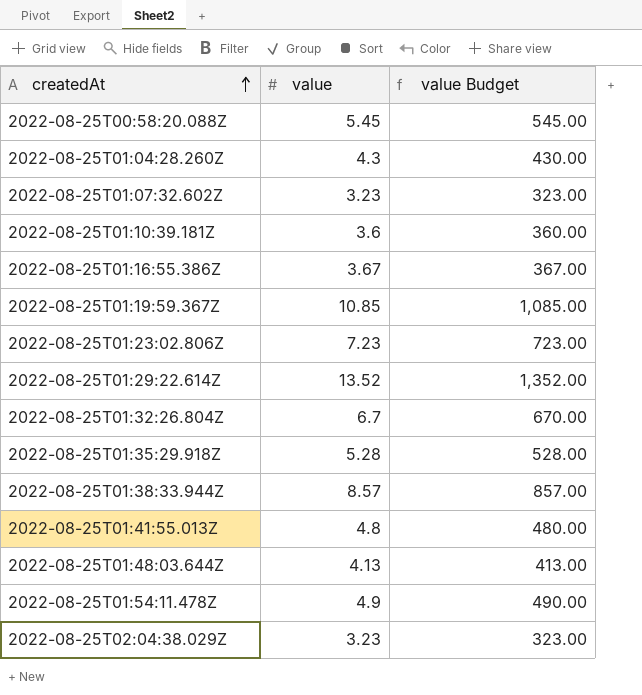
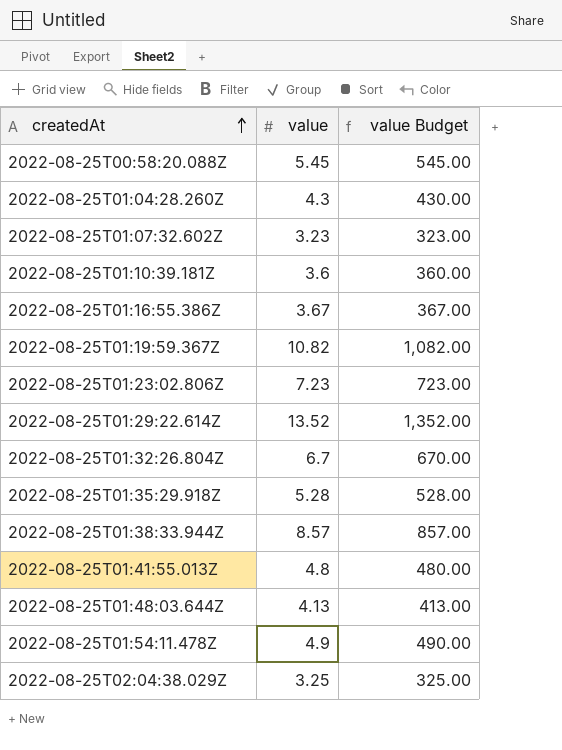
2022-08-25T01:19:59.367Z | value: 10.85 -> 10.82
2022-08-25T01:19:59.367Z | value Budget: 1,085.00 -> 1,082.00
2022-08-25T02:04:38.029Z | value: 3.23 -> 3.25
2022-08-25T02:04:38.029Z | value Budget: 323.00 -> 325.00

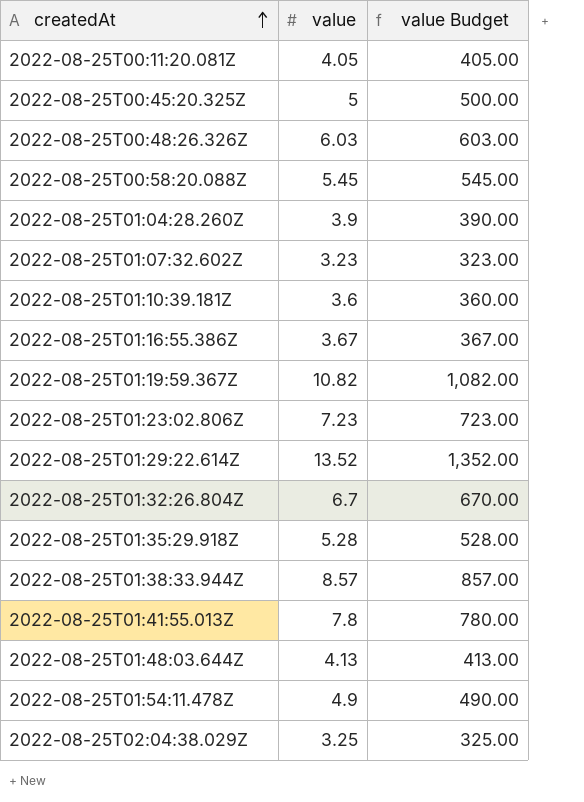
row 2022-08-25T00:11:20.081Z: none -> 4.05 | 405.00
row 2022-08-25T00:45:20.325Z: none -> 5 | 500.00
row 2022-08-25T00:48:26.326Z: none -> 6.03 | 603.00
2022-08-25T01:04:28.260Z | value: 4.3 -> 3.9
2022-08-25T01:04:28.260Z | value Budget: 430.00 -> 390.00
2022-08-25T01:41:55.013Z | value: 4.8 -> 7.8
2022-08-25T01:41:55.013Z | value Budget: 480.00 -> 780.00

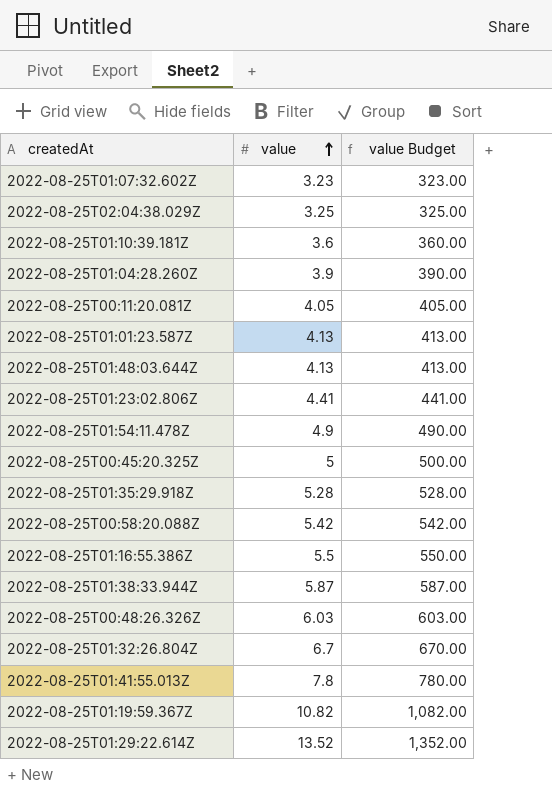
row order: createdAt ascending -> value ascending
row 2022-08-25T01:01:23.587Z: none -> 4.13 | 413.00
2022-08-25T01:23:02.806Z | value: 7.23 -> 4.41
2022-08-25T01:23:02.806Z | value Budget: 723.00 -> 441.00
2022-08-25T00:58:20.088Z | value: 5.45 -> 5.42
2022-08-25T00:58:20.088Z | value Budget: 545.00 -> 542.00
2022-08-25T01:16:55.386Z | value: 3.67 -> 5.5
2022-08-25T01:16:55.386Z | value Budget: 367.00 -> 550.00
2022-08-25T01:38:33.944Z | value: 8.57 -> 5.87
2022-08-25T01:38:33.944Z | value Budget: 857.00 -> 587.00

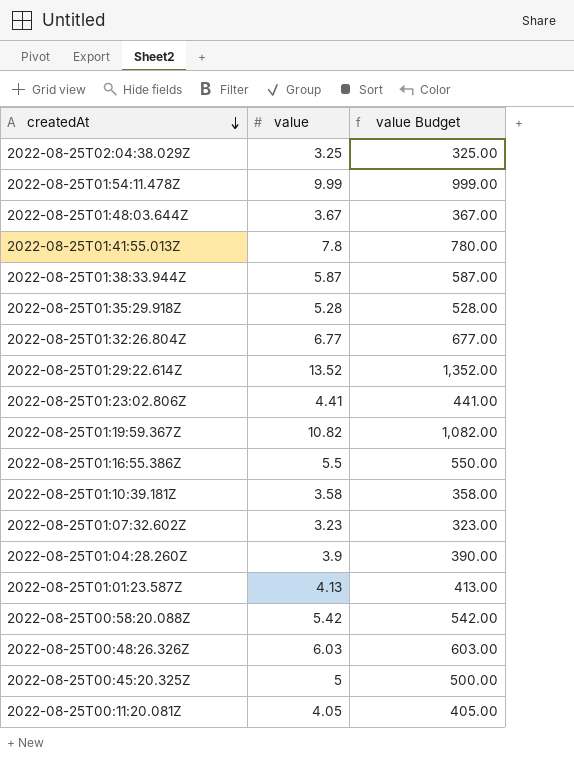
row order: value ascending -> createdAt descending
2022-08-25T01:54:11.478Z | value: 4.9 -> 9.99
2022-08-25T01:54:11.478Z | value Budget: 490.00 -> 999.00
2022-08-25T01:48:03.644Z | value: 4.13 -> 3.67
2022-08-25T01:48:03.644Z | value Budget: 413.00 -> 367.00
2022-08-25T01:32:26.804Z | value: 6.7 -> 6.77
2022-08-25T01:32:26.804Z | value Budget: 670.00 -> 677.00
2022-08-25T01:10:39.181Z | value: 3.6 -> 3.58
2022-08-25T01:10:39.181Z | value Budget: 360.00 -> 358.00

